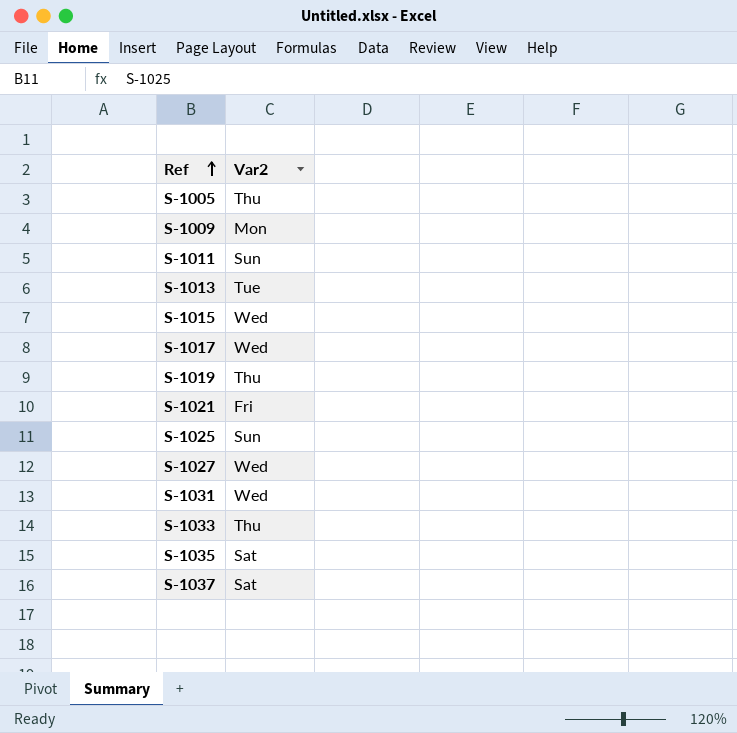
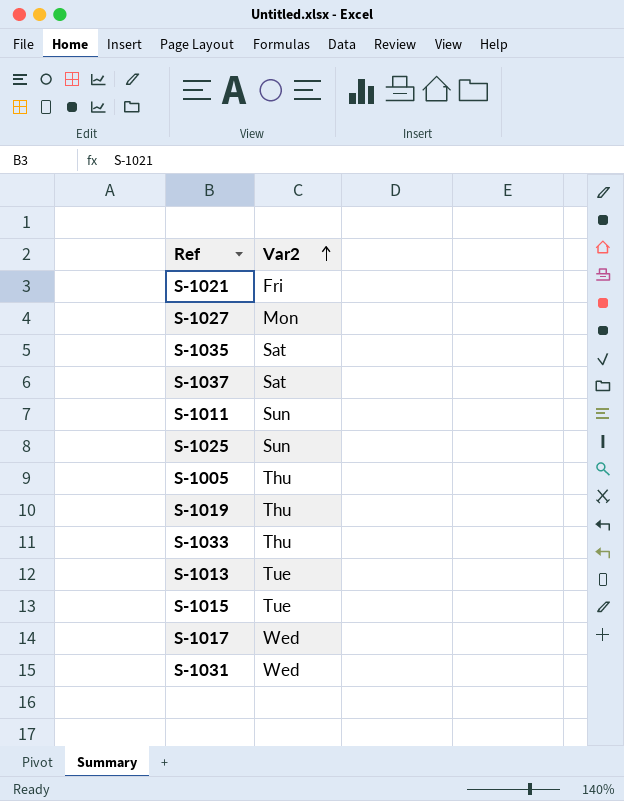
row order: Ref ascending -> Var2 ascending
row S-1009: Mon -> none
S-1027 | Var2: Wed -> Mon
S-1015 | Var2: Wed -> Tue

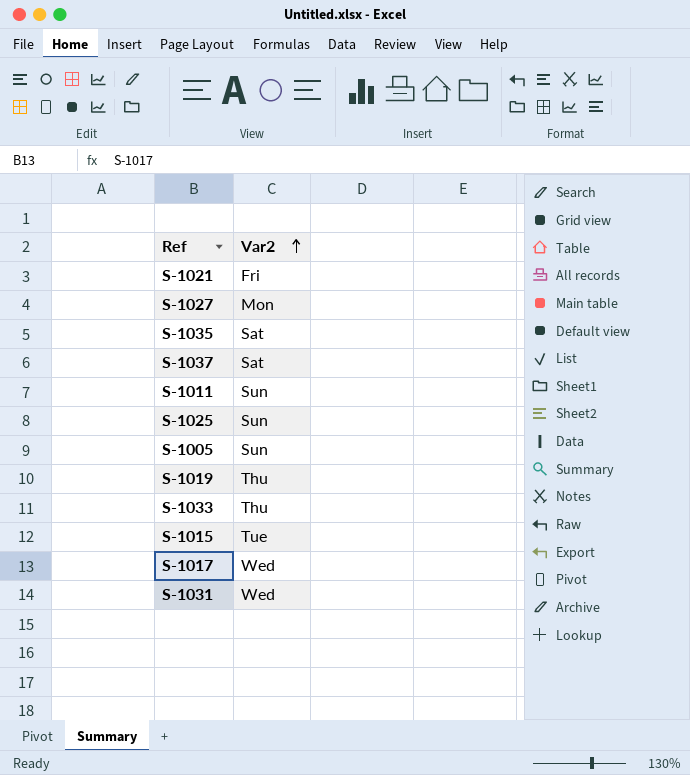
row S-1013: Tue -> none
S-1005 | Var2: Thu -> Sun

